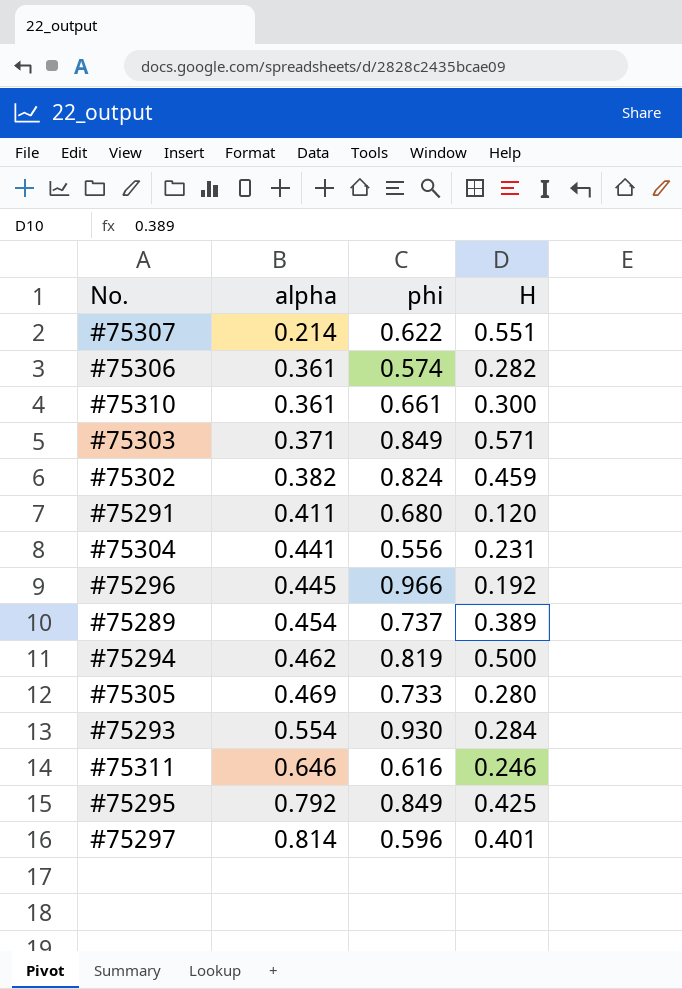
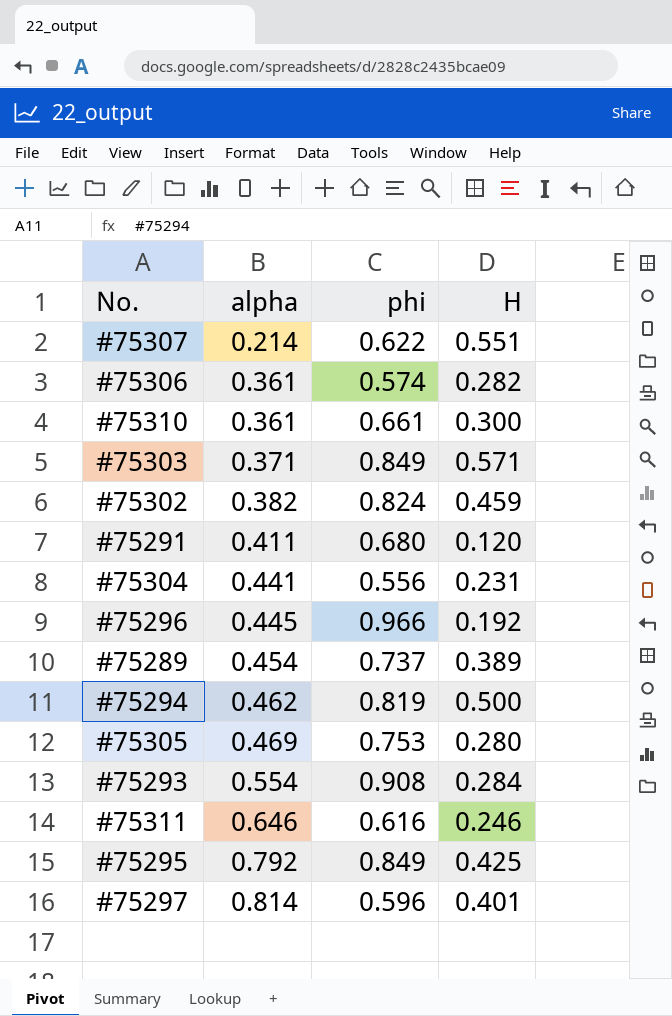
#75305 | phi: 0.733 -> 0.753
#75293 | phi: 0.930 -> 0.908

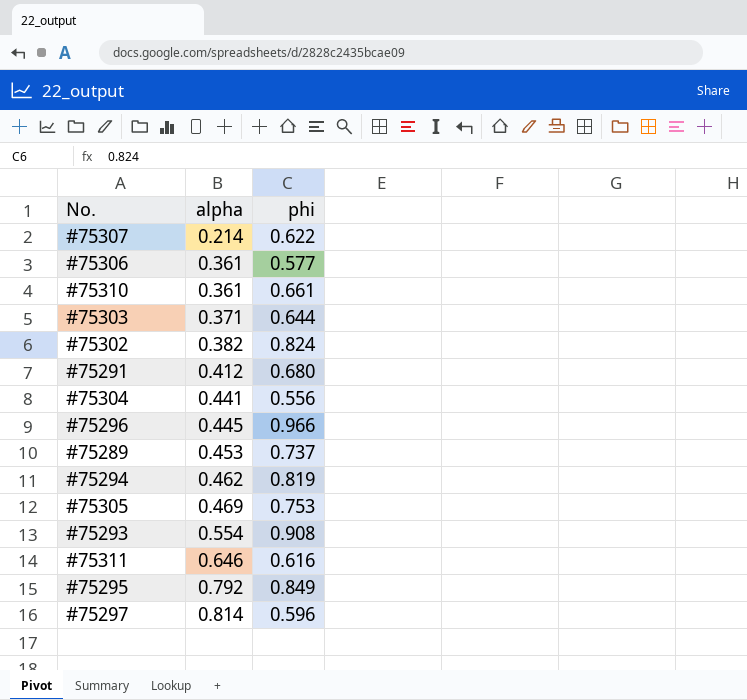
column H | position: 4 -> none
#75306 | phi: 0.574 -> 0.577
#75303 | phi: 0.849 -> 0.644
#75291 | alpha: 0.411 -> 0.412
#75289 | alpha: 0.454 -> 0.453

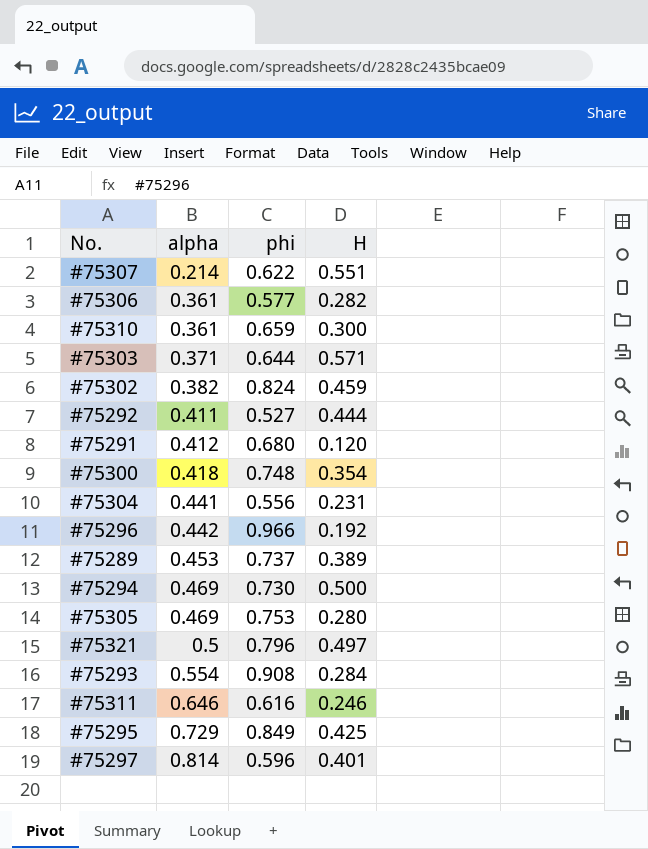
column H | position: none -> 4
#75310 | phi: 0.661 -> 0.659
row #75292: none -> 0.411 | 0.527 | 0.444
row #75300: none -> 0.418 | 0.748 | 0.354
#75296 | alpha: 0.445 -> 0.442
#75294 | alpha: 0.462 -> 0.469
#75294 | phi: 0.819 -> 0.730
row #75321: none -> 0.5 | 0.796 | 0.497
#75295 | alpha: 0.792 -> 0.729

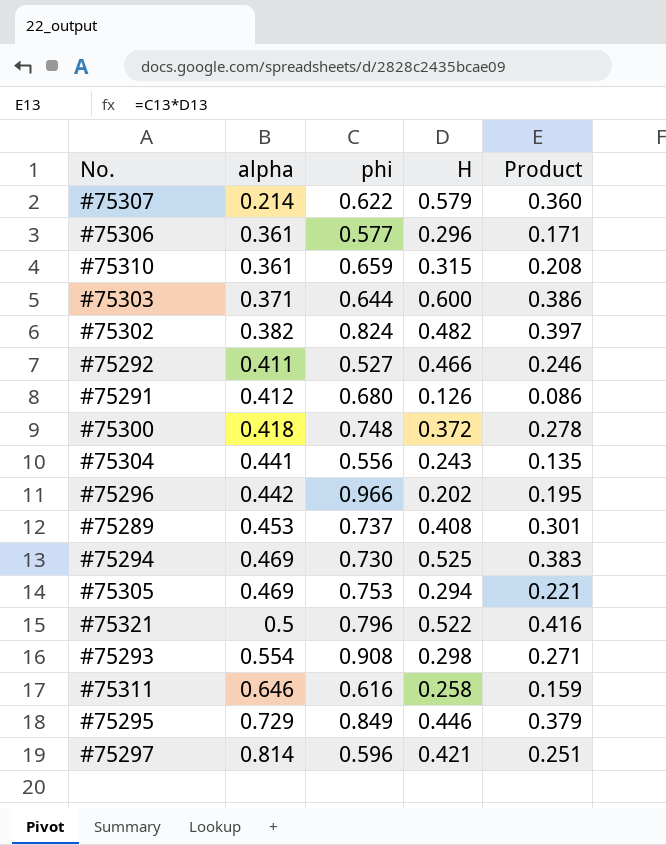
column Product | formula: none -> [phi] * [H]
#75307 | H: 0.551 -> 0.579
#75306 | H: 0.282 -> 0.296
#75310 | H: 0.300 -> 0.315
#75303 | H: 0.571 -> 0.600
#75302 | H: 0.459 -> 0.482
#75292 | H: 0.444 -> 0.466
#75291 | H: 0.120 -> 0.126
#75300 | H: 0.354 -> 0.372
#75304 | H: 0.231 -> 0.243
#75296 | H: 0.192 -> 0.202
#75289 | H: 0.389 -> 0.408
#75294 | H: 0.500 -> 0.525
#75305 | H: 0.280 -> 0.294
#75321 | H: 0.497 -> 0.522
#75293 | H: 0.284 -> 0.298
#75311 | H: 0.246 -> 0.258
#75295 | H: 0.425 -> 0.446
#75297 | H: 0.401 -> 0.421

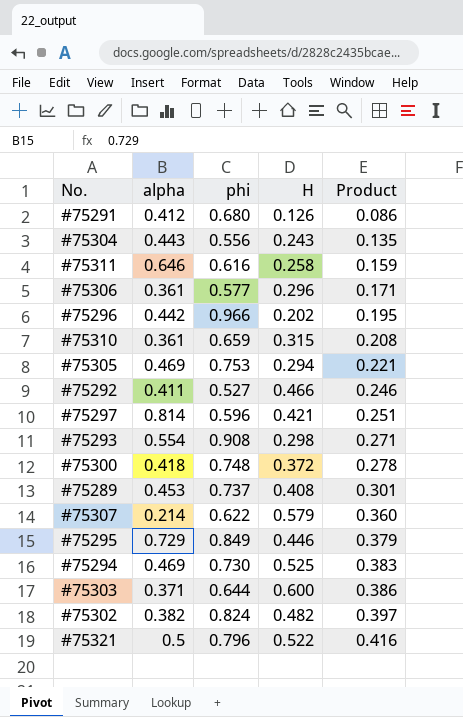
row order: alpha ascending -> Product ascending
#75304 | alpha: 0.441 -> 0.443

